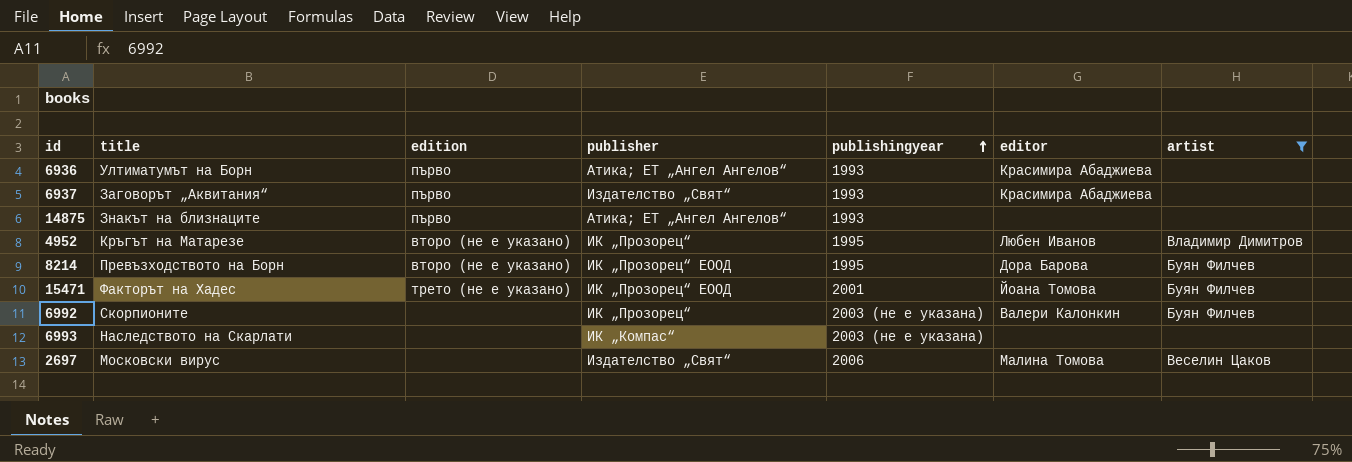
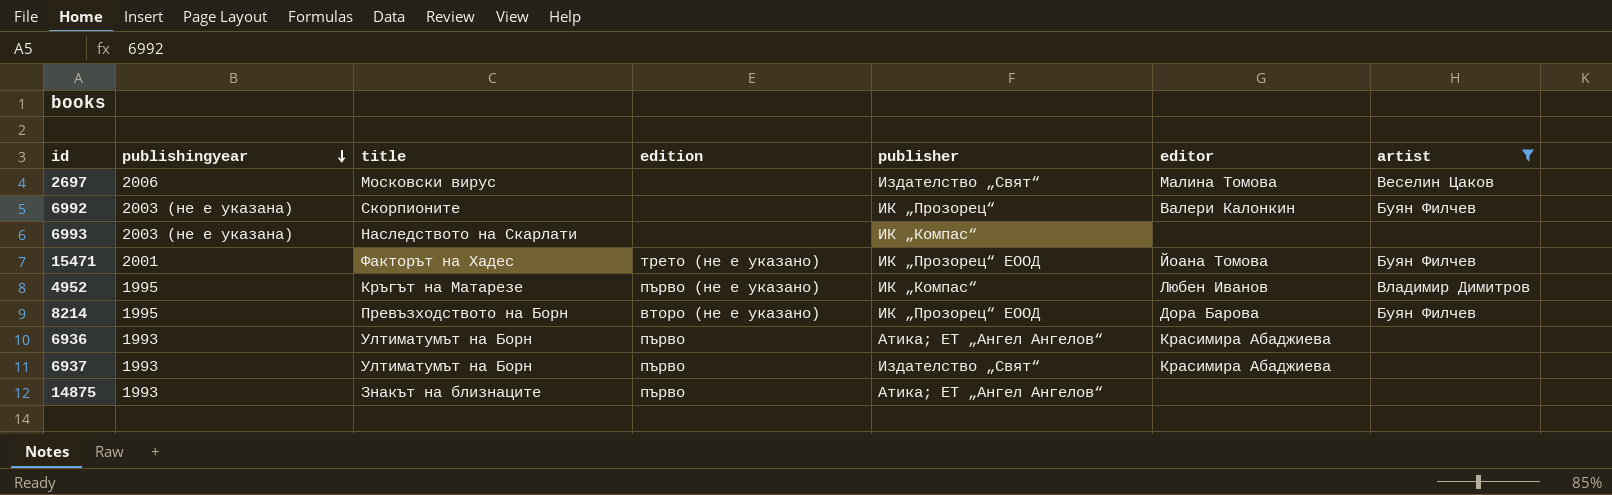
row order: publishingyear ascending -> publishingyear descending
column publishingyear | position: 5 -> 2
4952 | edition: второ (не е указано) -> първо (не е указано)
4952 | publisher: ИК „Прозорец“ -> ИК „Компас“
6937 | title: Заговорът „Аквитания“ -> Ултиматумът на Борн

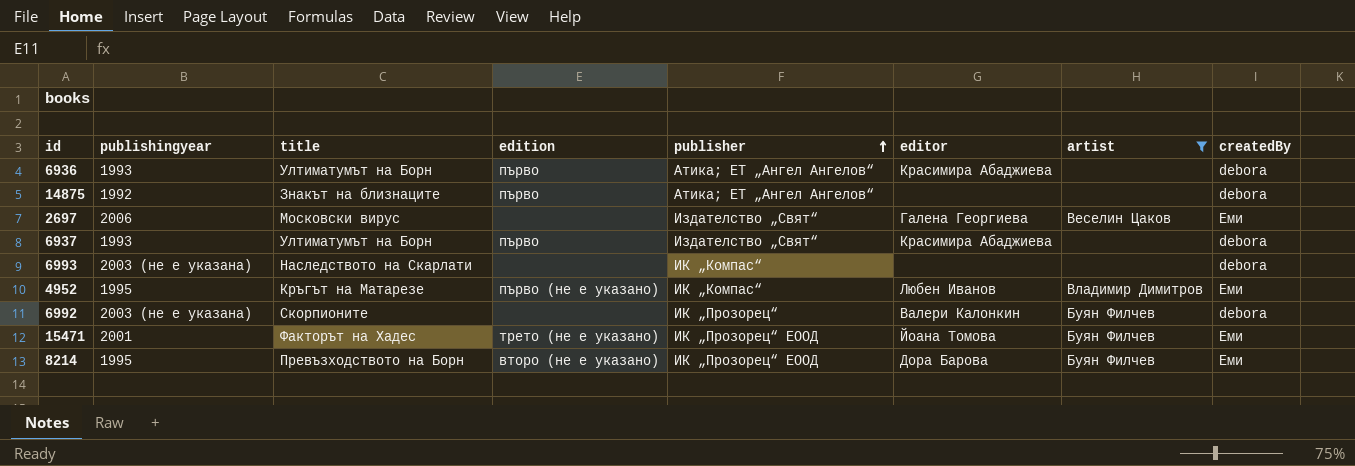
row order: publishingyear descending -> publisher ascending
column createdBy | position: none -> 8
14875 | publishingyear: 1993 -> 1992
2697 | editor: Малина Томова -> Галена Георгиева

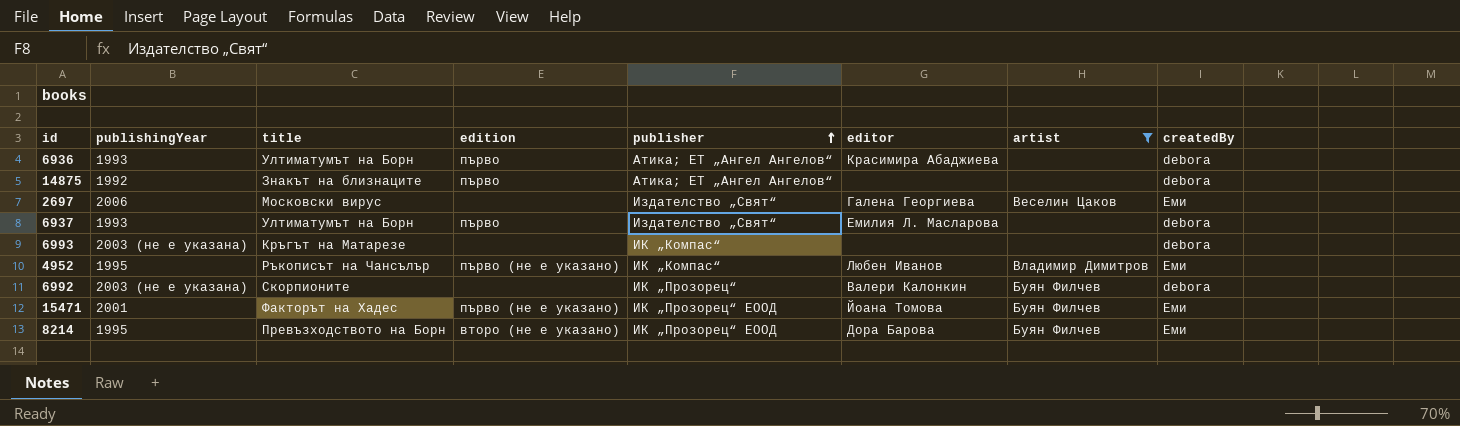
column name: publishingyear -> publishingYear
6937 | editor: Красимира Абаджиева -> Емилия Л. Масларова
6993 | title: Наследството на Скарлати -> Кръгът на Матарезе
4952 | title: Кръгът на Матарезе -> Ръкописът на Чансълър
15471 | edition: трето (не е указано) -> първо (не е указано)

